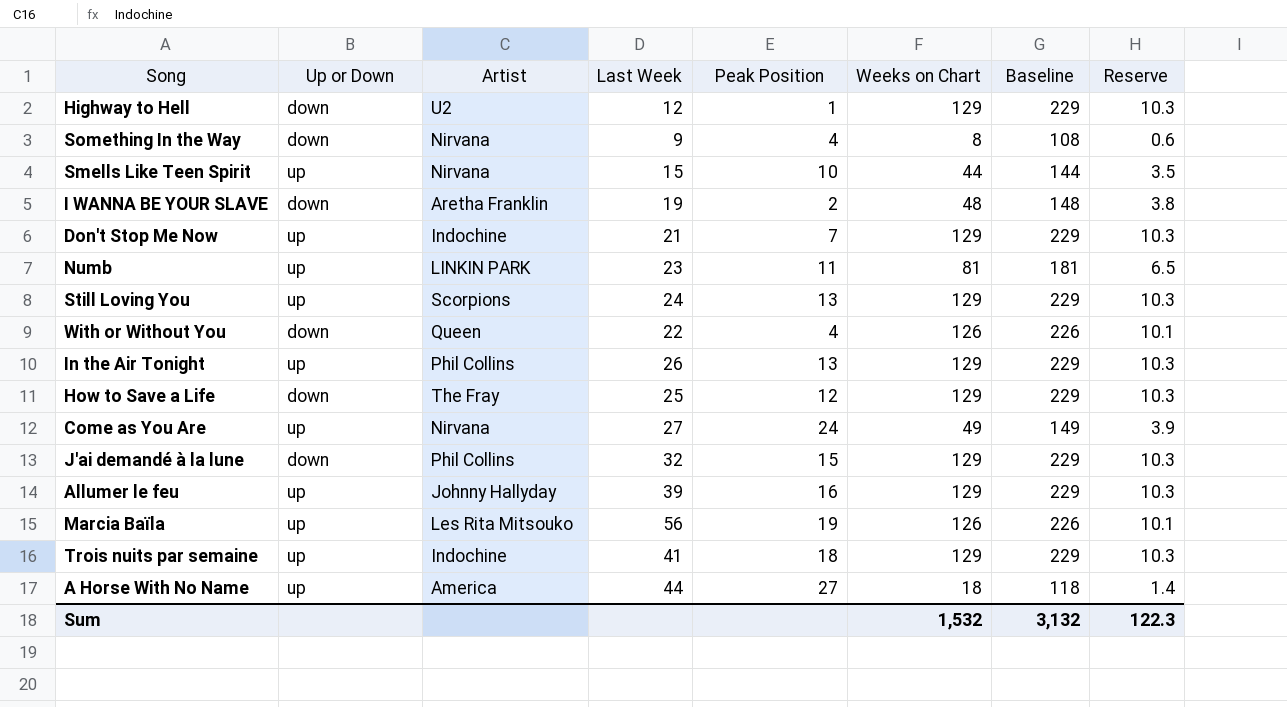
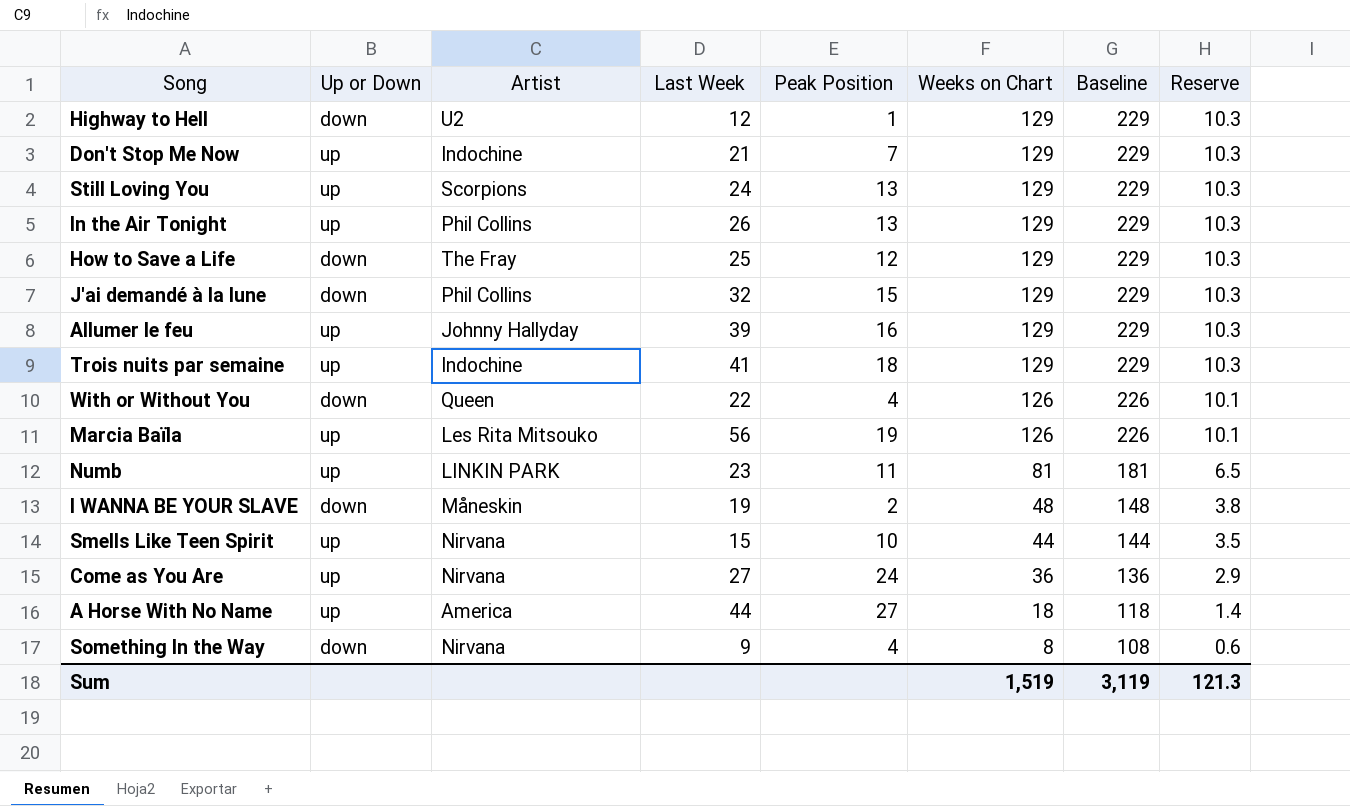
row order: none -> Weeks on Chart descending
I WANNA BE YOUR SLAVE | Artist: Aretha Franklin -> Måneskin
Come as You Are | Weeks on Chart: 49 -> 36
Come as You Are | Baseline: 149 -> 136
Come as You Are | Reserve: 3.9 -> 2.9
Sum | Weeks on Chart: 1,532 -> 1,519
Sum | Baseline: 3,132 -> 3,119
Sum | Reserve: 122.3 -> 121.3

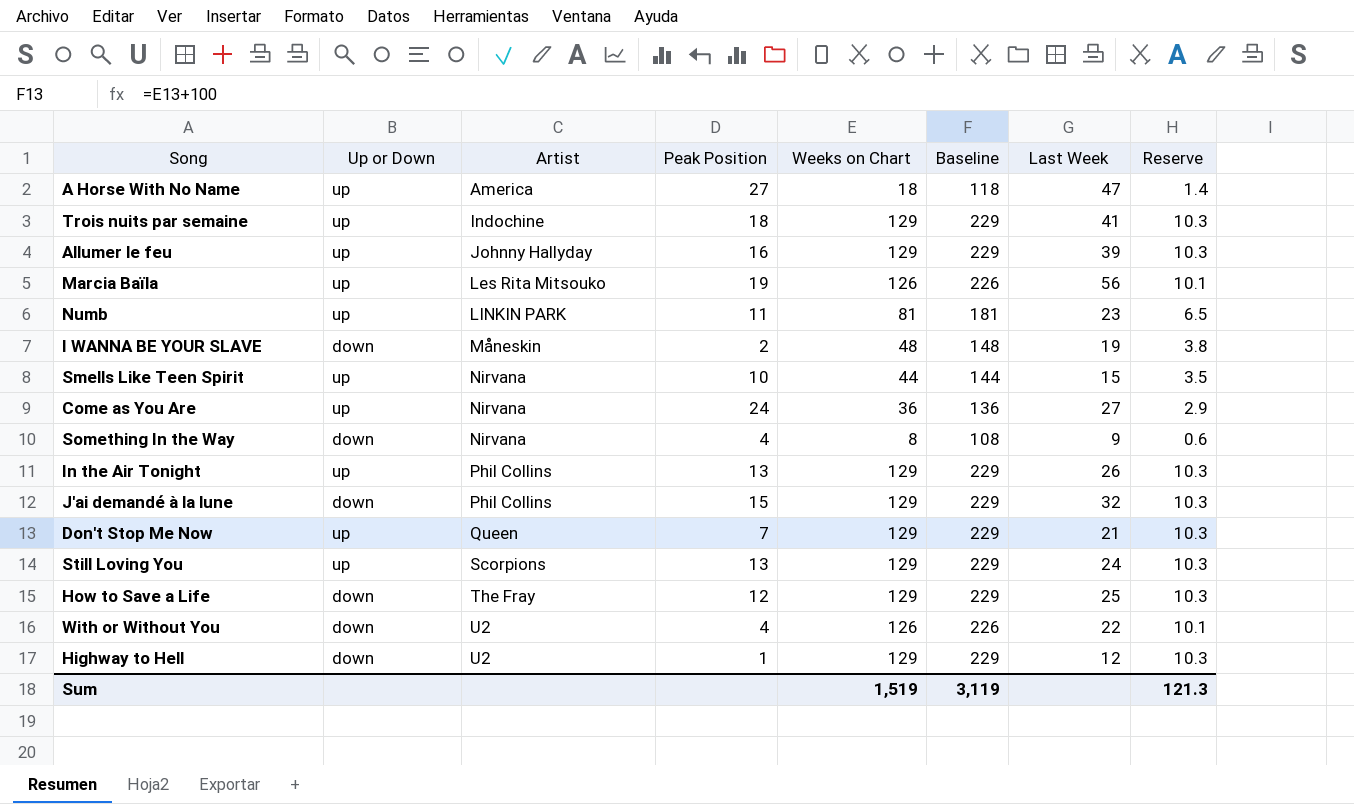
row order: Weeks on Chart descending -> Artist ascending
column Last Week | position: 4 -> 7
A Horse With No Name | Last Week: 44 -> 47
Don't Stop Me Now | Artist: Indochine -> Queen
With or Without You | Artist: Queen -> U2

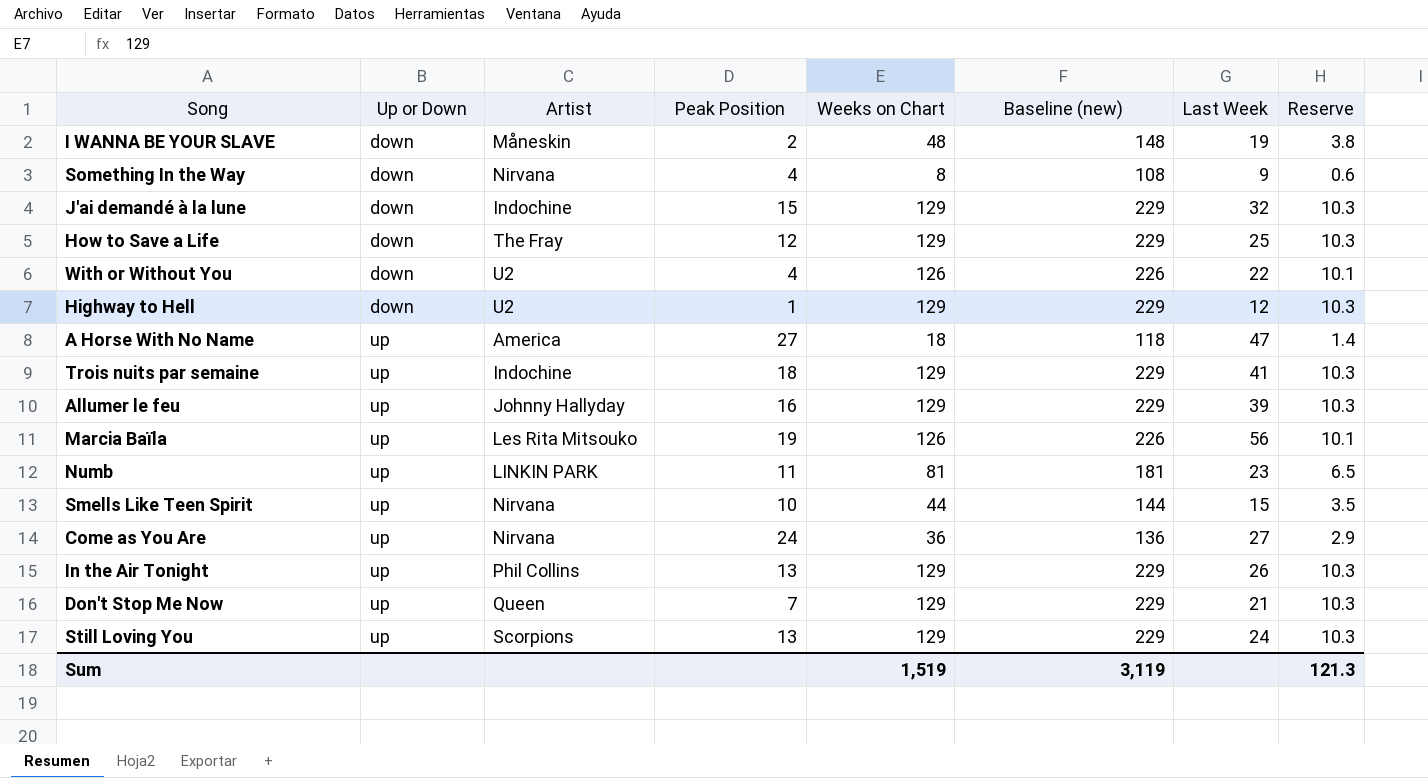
row order: Artist ascending -> Up or Down ascending
column name: Baseline -> Baseline (new)
J'ai demandé à la lune | Artist: Phil Collins -> Indochine

